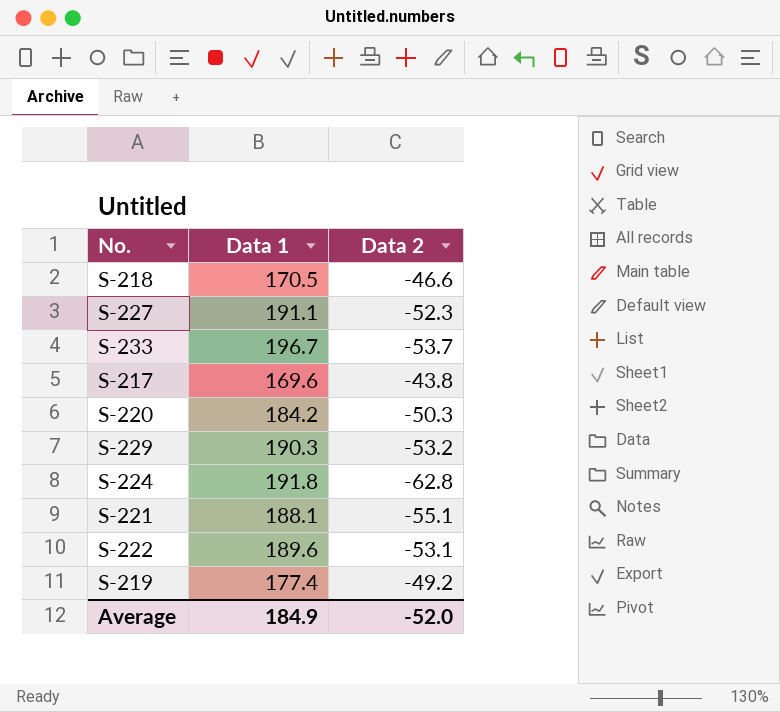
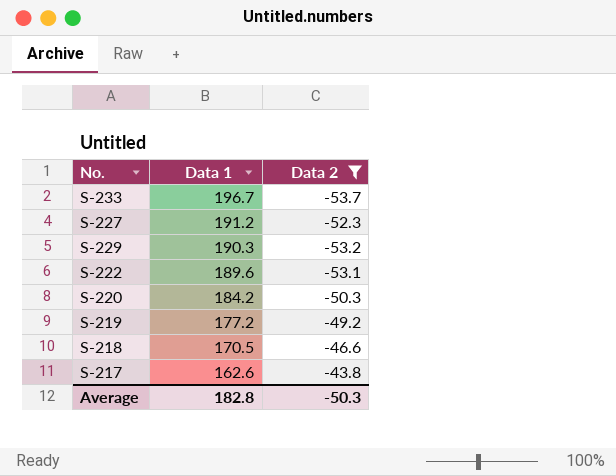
filter: none -> Data 2 >= -53.7
row order: none -> Data 1 descending
S-227 | Data 1: 191.1 -> 191.2
S-219 | Data 1: 177.4 -> 177.2
S-217 | Data 1: 169.6 -> 162.6
Average | Data 1: 184.9 -> 182.8
Average | Data 2: -52.0 -> -50.3

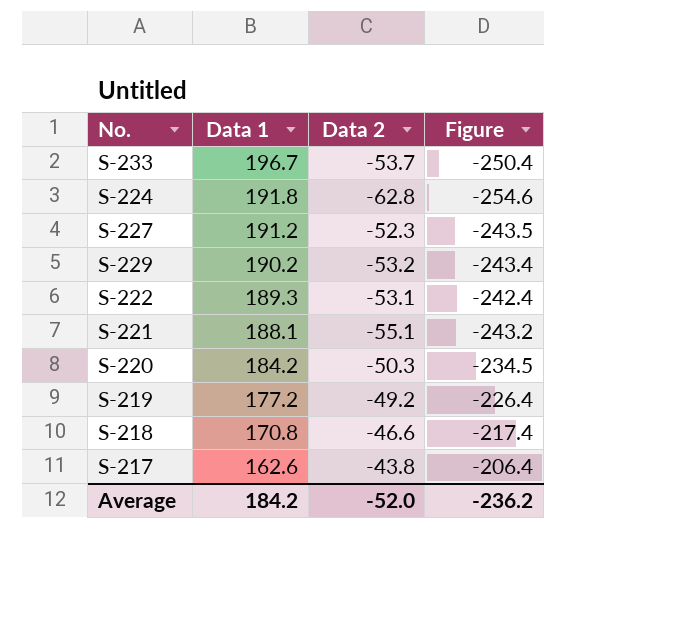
filter: Data 2 >= -53.7 -> none
column Figure | formula: none -> [Data 2] - [Data 1]
S-229 | Data 1: 190.3 -> 190.2
S-222 | Data 1: 189.6 -> 189.3
S-218 | Data 1: 170.5 -> 170.8
Average | Data 1: 182.8 -> 184.2
Average | Data 2: -50.3 -> -52.0

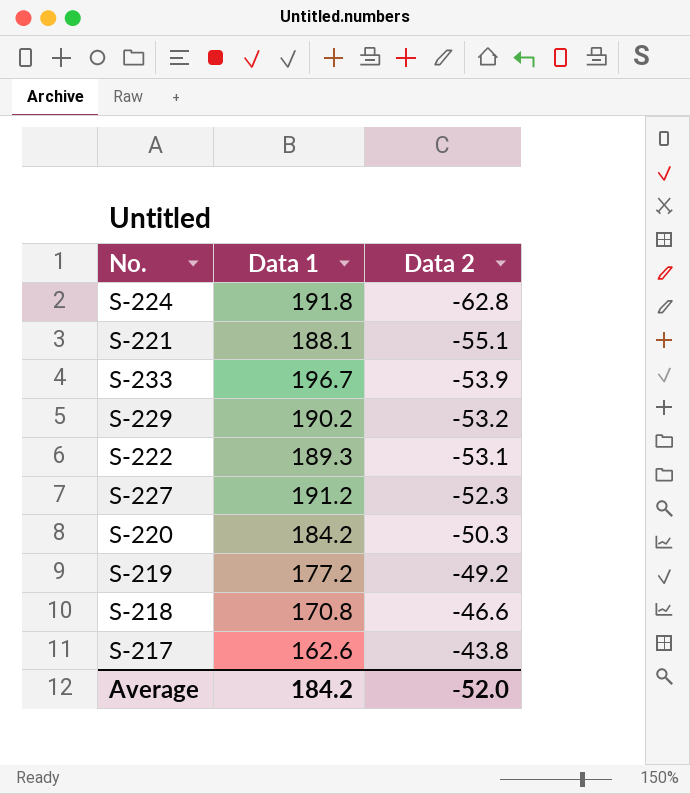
row order: Data 1 descending -> Data 2 ascending
column Figure | formula: [Data 2] - [Data 1] -> none
S-233 | Data 2: -53.7 -> -53.9

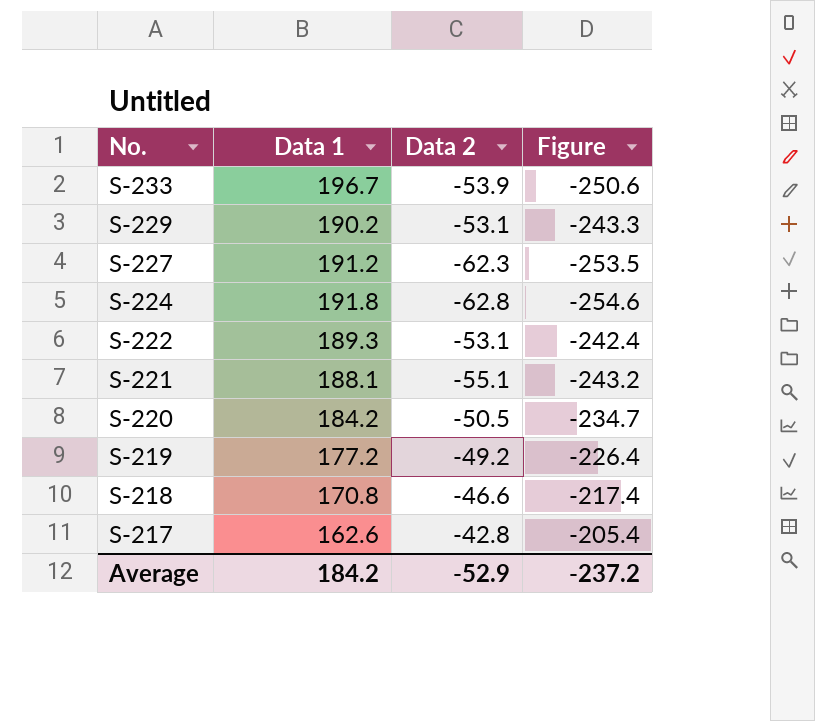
row order: Data 2 ascending -> No. descending
column Figure | formula: none -> [Data 2] - [Data 1]
S-229 | Data 2: -53.2 -> -53.1
S-227 | Data 2: -52.3 -> -62.3
S-220 | Data 2: -50.3 -> -50.5
S-217 | Data 2: -43.8 -> -42.8
Average | Data 2: -52.0 -> -52.9

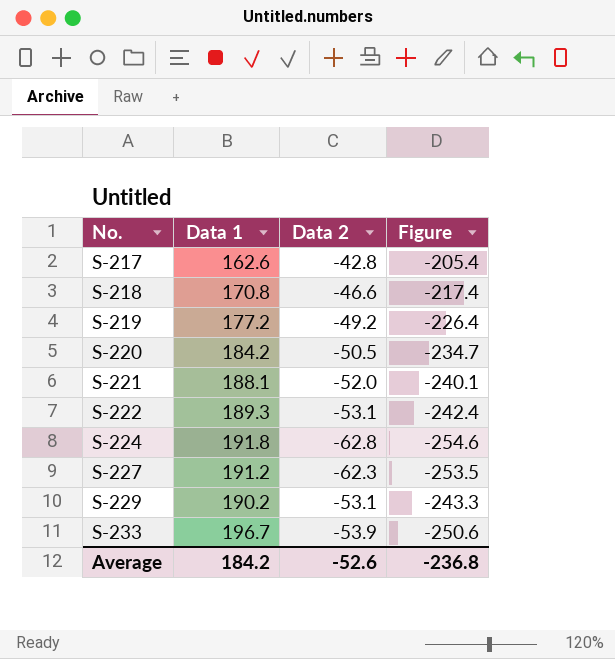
row order: No. descending -> No. ascending
S-221 | Data 2: -55.1 -> -52.0
S-221 | Figure: -243.2 -> -240.1
Average | Data 2: -52.9 -> -52.6
Average | Figure: -237.2 -> -236.8

